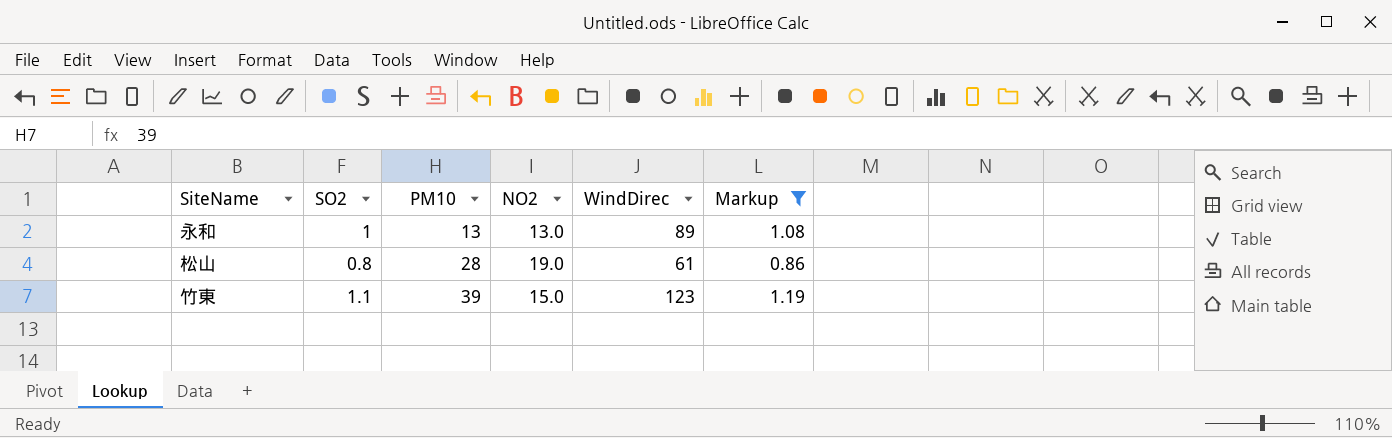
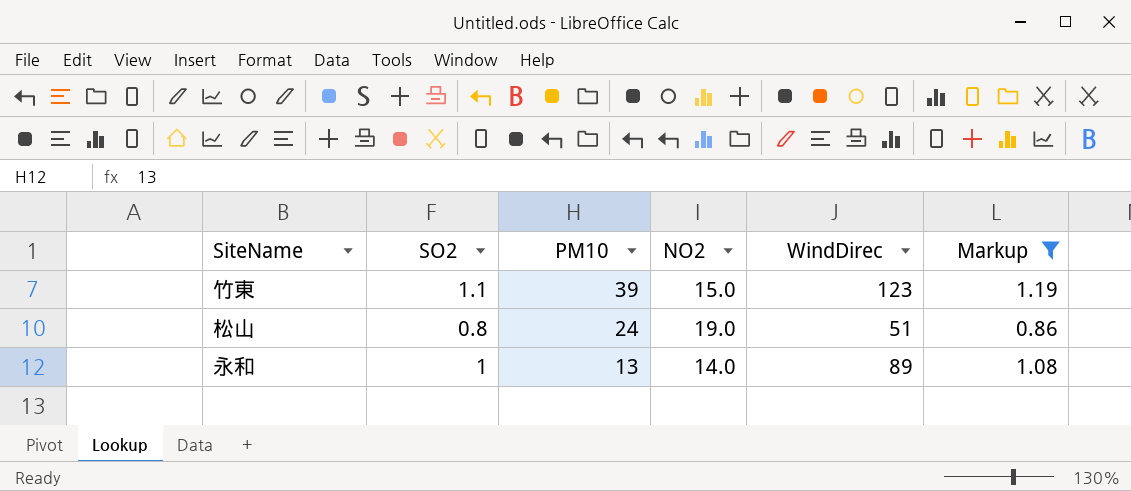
row order: PM10 ascending -> PM10 descending
松山 | PM10: 28 -> 24
松山 | WindDirec: 61 -> 51
永和 | NO2: 13.0 -> 14.0

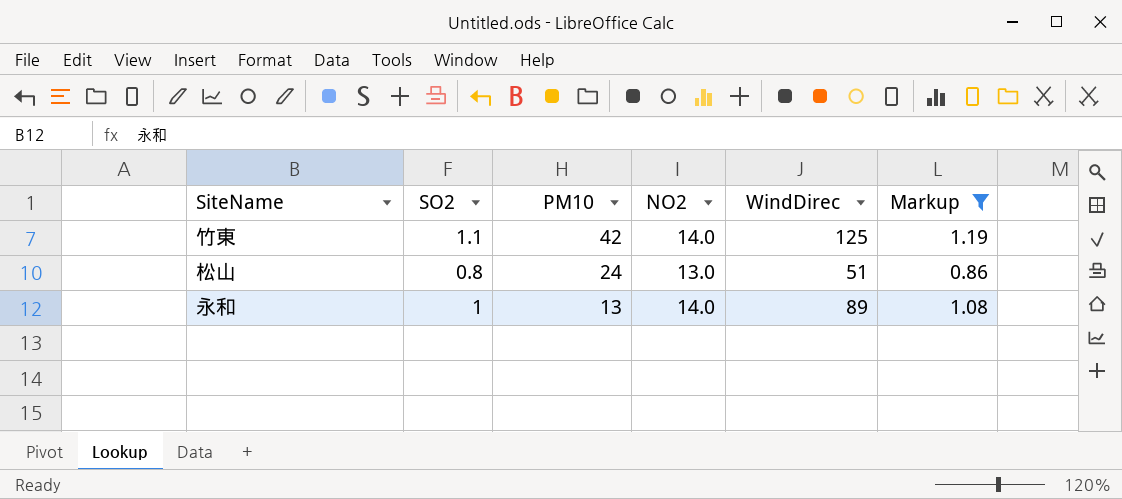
竹東 | PM10: 39 -> 42
竹東 | NO2: 15.0 -> 14.0
竹東 | WindDirec: 123 -> 125
松山 | NO2: 19.0 -> 13.0

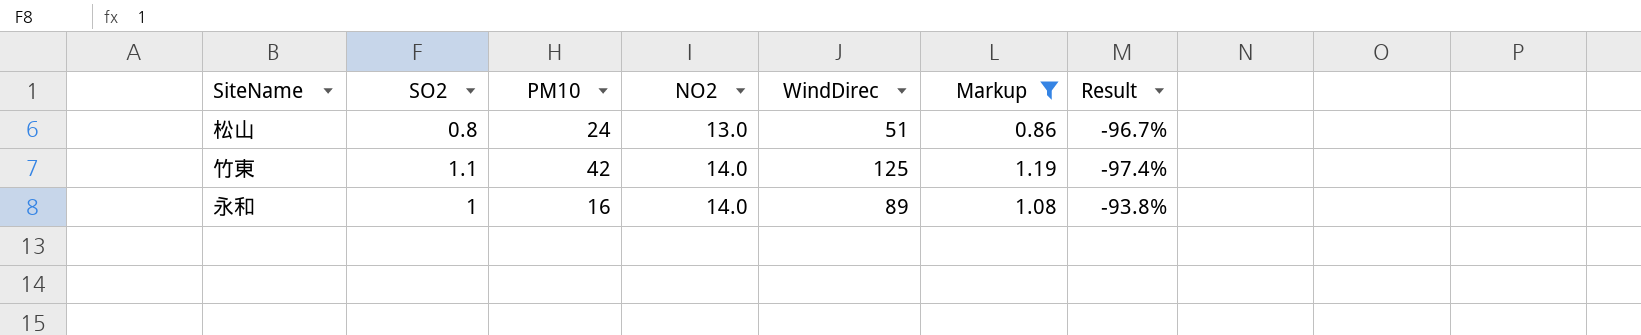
row order: PM10 descending -> NO2 ascending
column Result | formula: none -> ([SO2] - [PM10]) / [PM10]
永和 | PM10: 13 -> 16

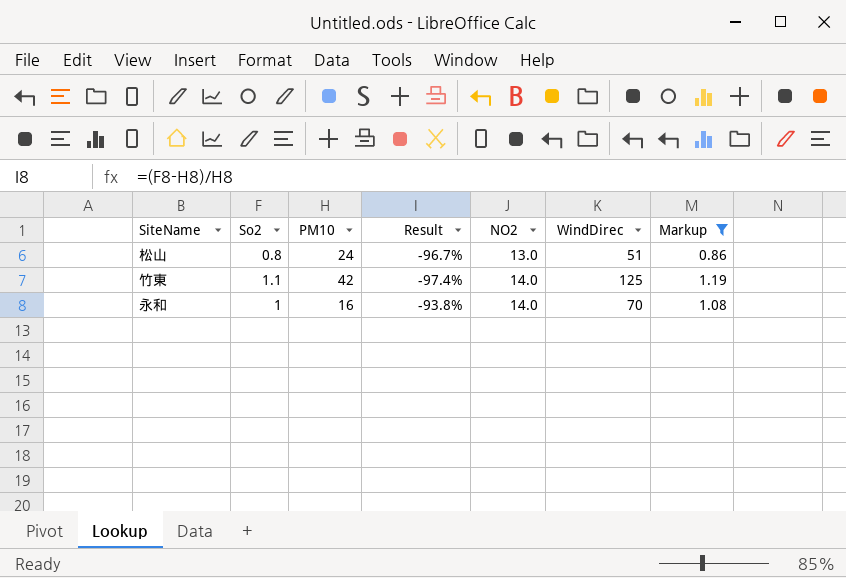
column name: SO2 -> So2
column Result | position: 7 -> 4
永和 | WindDirec: 89 -> 70

